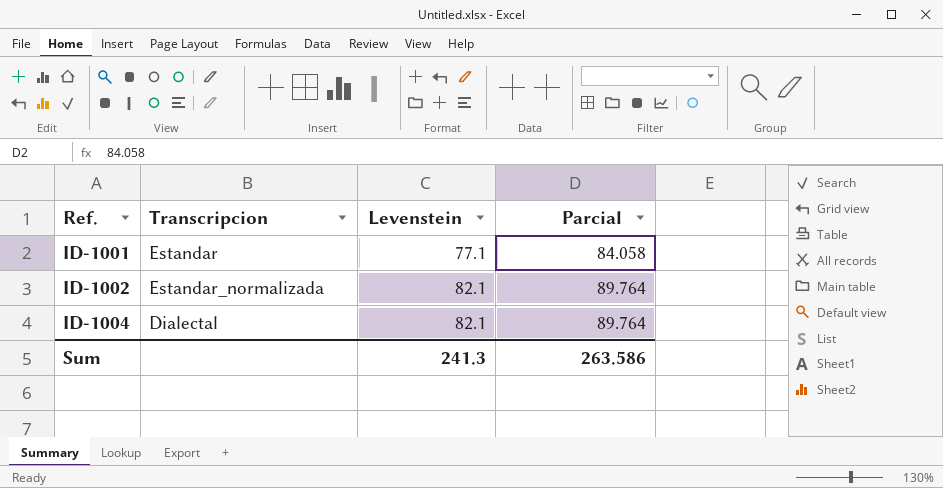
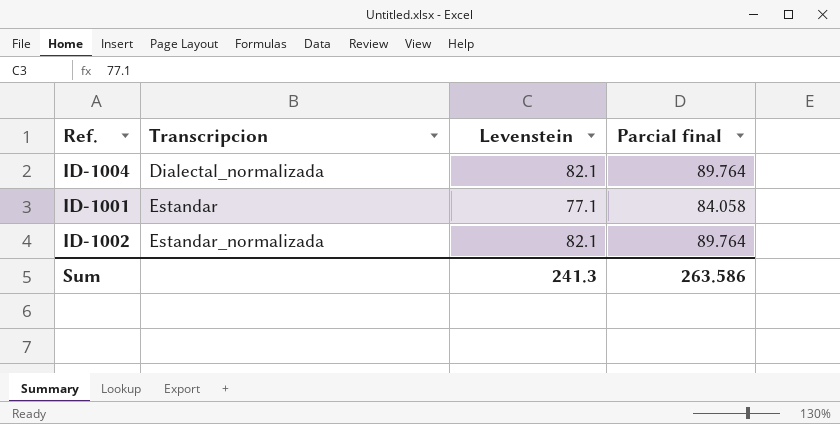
row order: Ref. ascending -> Transcripcion ascending
column name: Parcial -> Parcial final
ID-1004 | Transcripcion: Dialectal -> Dialectal_normalizada

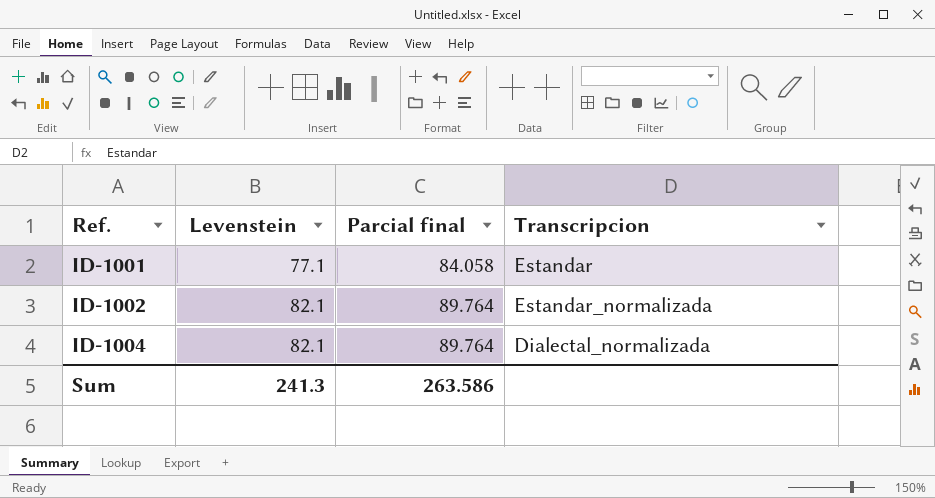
row order: Transcripcion ascending -> Ref. ascending
column Transcripcion | position: 2 -> 4

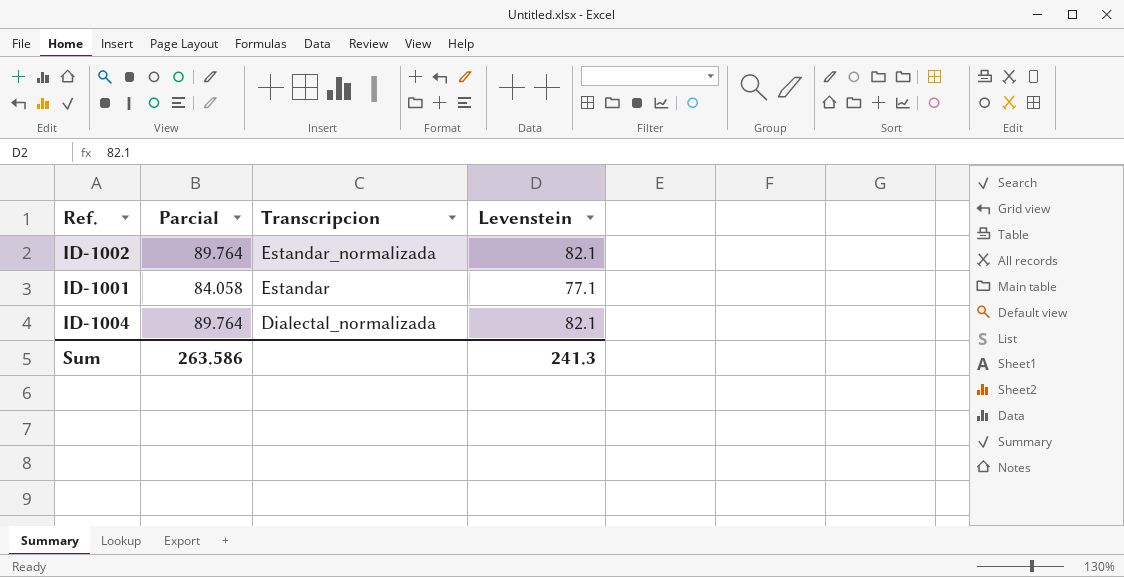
row order: Ref. ascending -> Transcripcion descending
column name: Parcial final -> Parcial
column Levenstein | position: 2 -> 4

